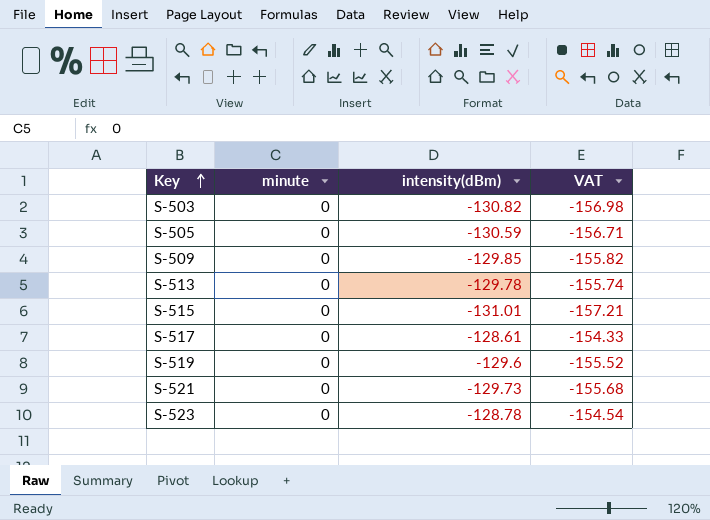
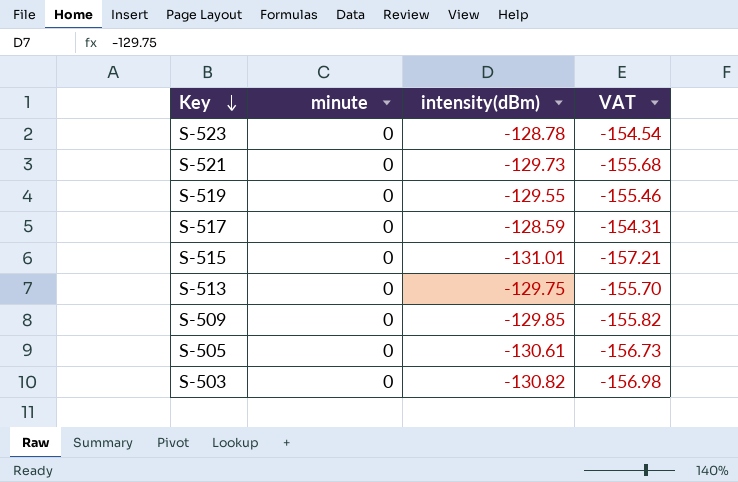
row order: Key ascending -> Key descending
S-519 | intensity(dBm): -129.6 -> -129.55
S-519 | VAT: -155.52 -> -155.46
S-517 | intensity(dBm): -128.61 -> -128.59
S-517 | VAT: -154.33 -> -154.31
S-513 | intensity(dBm): -129.78 -> -129.75
S-513 | VAT: -155.74 -> -155.70
S-505 | intensity(dBm): -130.59 -> -130.61
S-505 | VAT: -156.71 -> -156.73

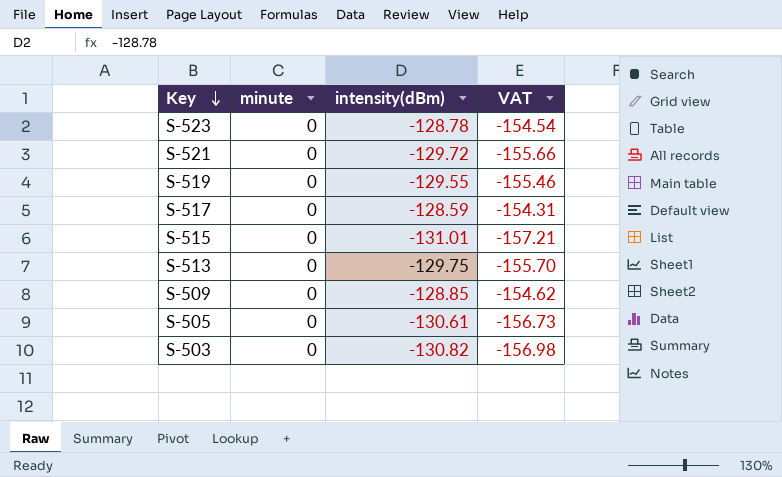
S-521 | intensity(dBm): -129.73 -> -129.72
S-521 | VAT: -155.68 -> -155.66
S-509 | intensity(dBm): -129.85 -> -128.85
S-509 | VAT: -155.82 -> -154.62

